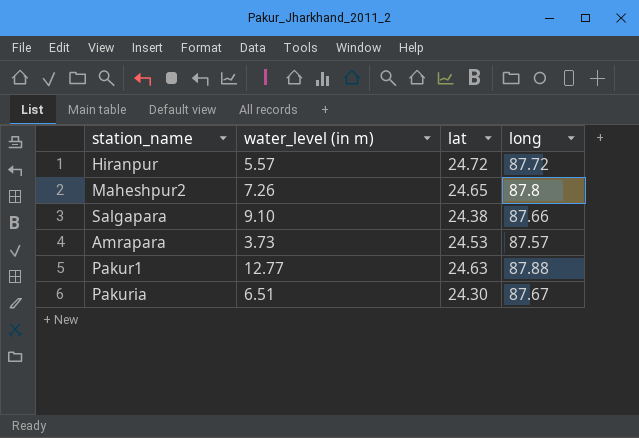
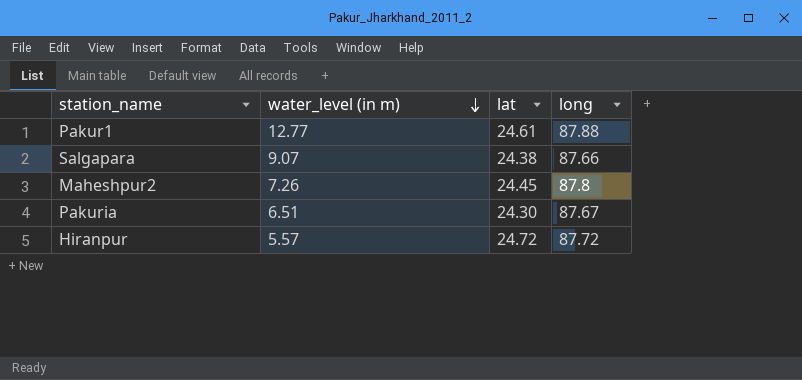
row order: none -> water_level (in m) descending
row Amrapara: 3.73 | 24.53 | 87.57 -> none
Pakur1 | lat: 24.63 -> 24.61
Salgapara | water_level (in m): 9.10 -> 9.07
Maheshpur2 | lat: 24.65 -> 24.45

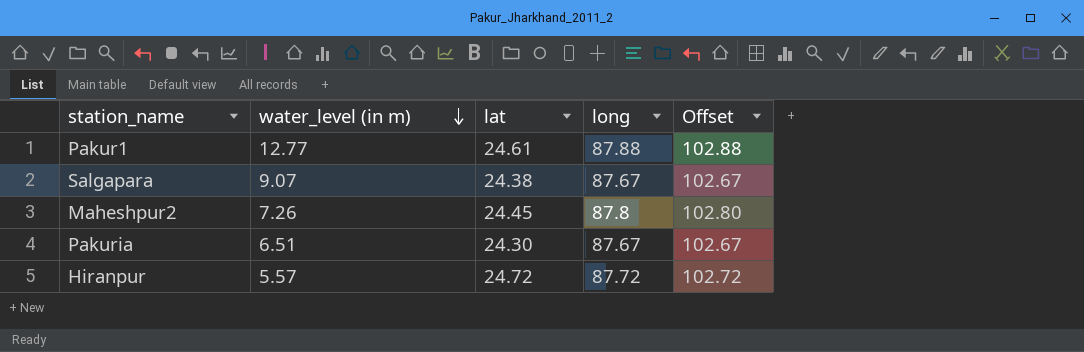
column Offset | formula: none -> [long] + 15
Salgapara | long: 87.66 -> 87.67

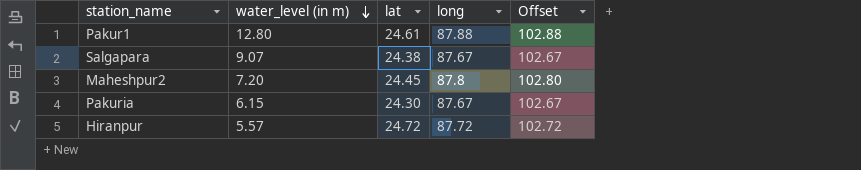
Pakur1 | water_level (in m): 12.77 -> 12.80
Maheshpur2 | water_level (in m): 7.26 -> 7.20
Pakuria | water_level (in m): 6.51 -> 6.15

